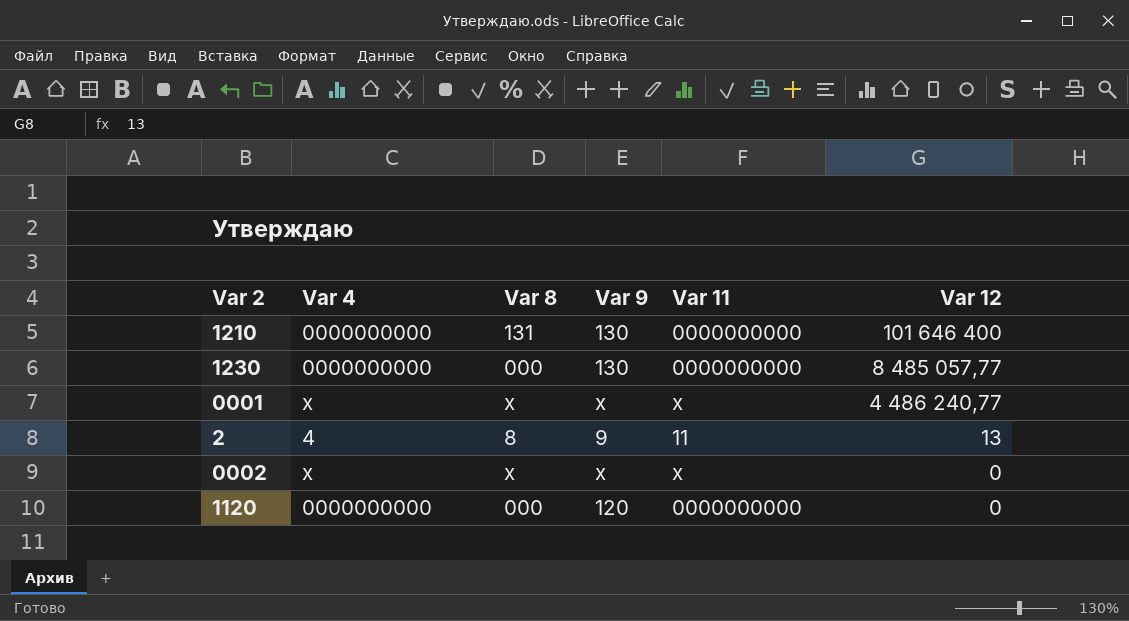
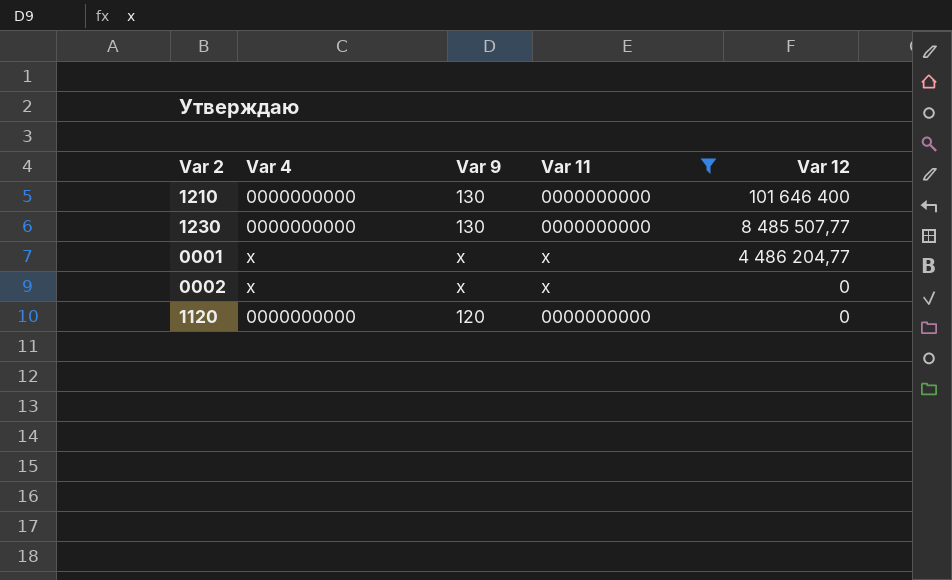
filter: none -> Var 11 != 11
column Var 8 | position: 3 -> none
1230 | Var 12: 8 485 057,77 -> 8 485 507,77
0001 | Var 12: 4 486 240,77 -> 4 486 204,77

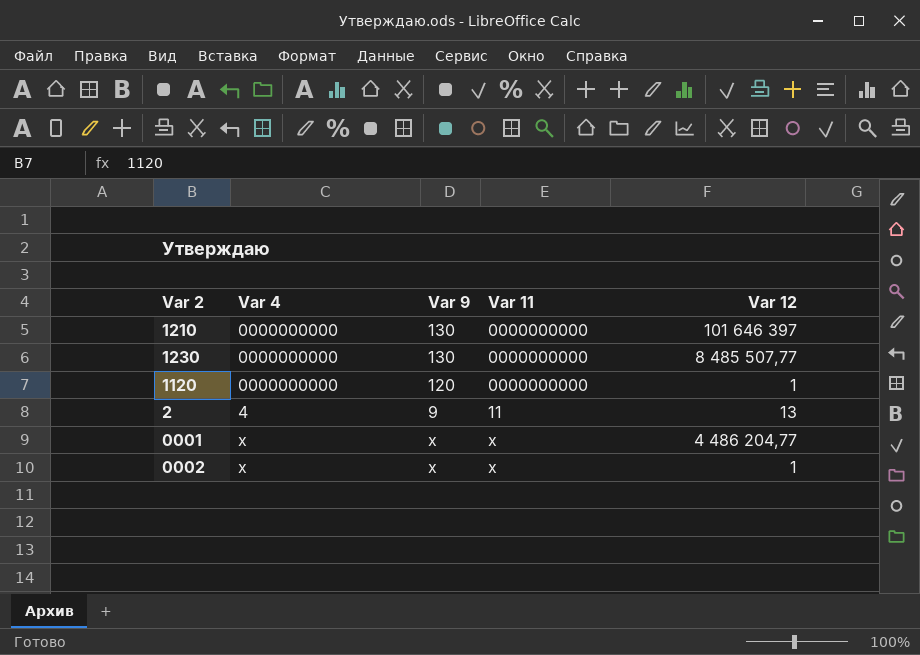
filter: Var 11 != 11 -> none
row order: Var 12 descending -> Var 4 ascending
1210 | Var 12: 101 646 400 -> 101 646 397
1120 | Var 12: 0 -> 1
0002 | Var 12: 0 -> 1

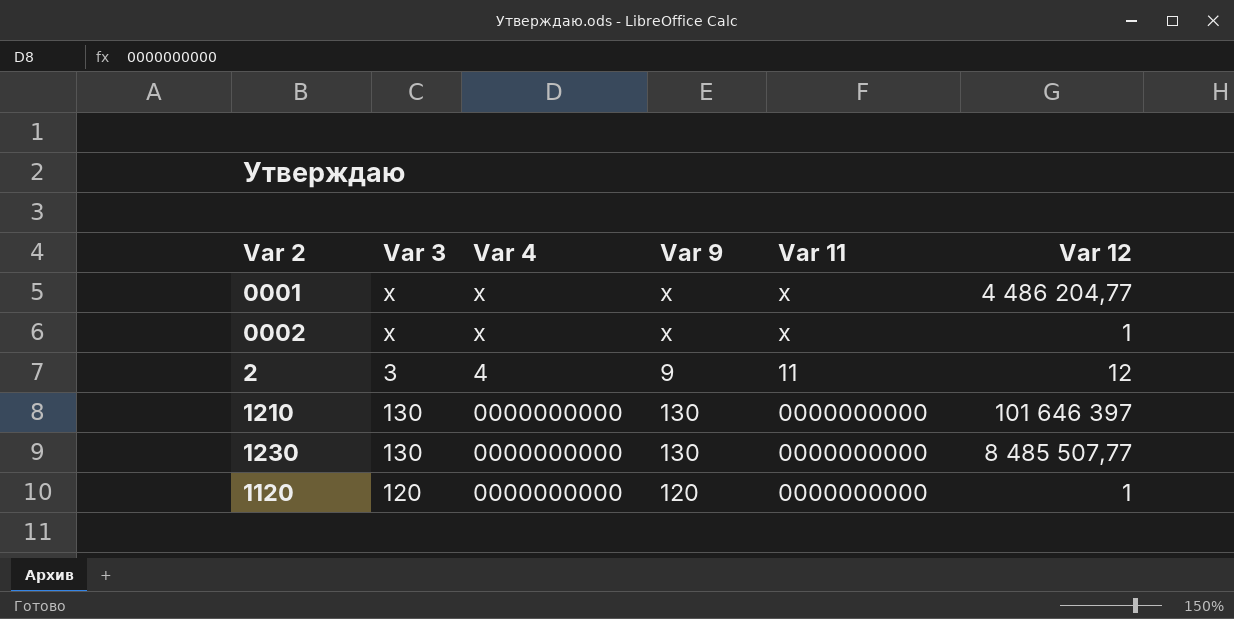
row order: Var 4 ascending -> Var 4 descending
column Var 3 | position: none -> 2
2 | Var 12: 13 -> 12

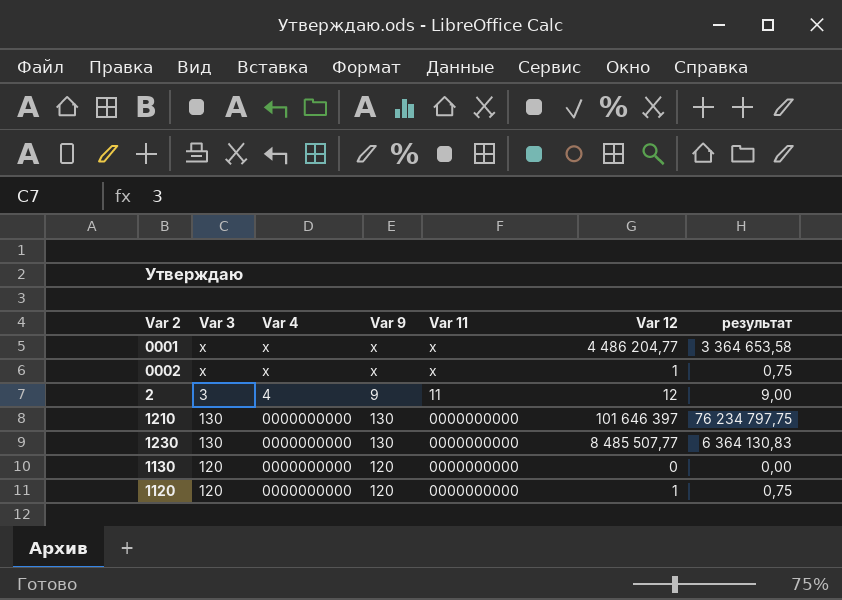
column результат | formula: none -> [Var 12] * 0,75
row 1130: none -> 120 | 0000000000 | 120 | 0000000000 | 0 | 0,00

